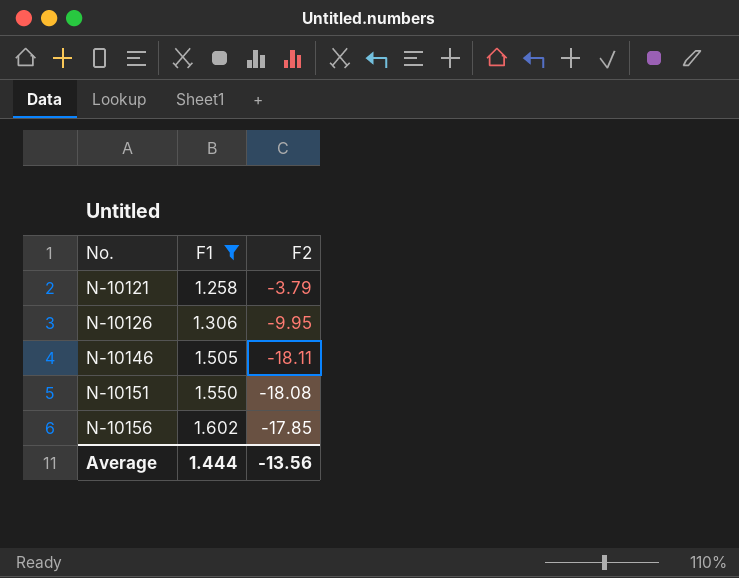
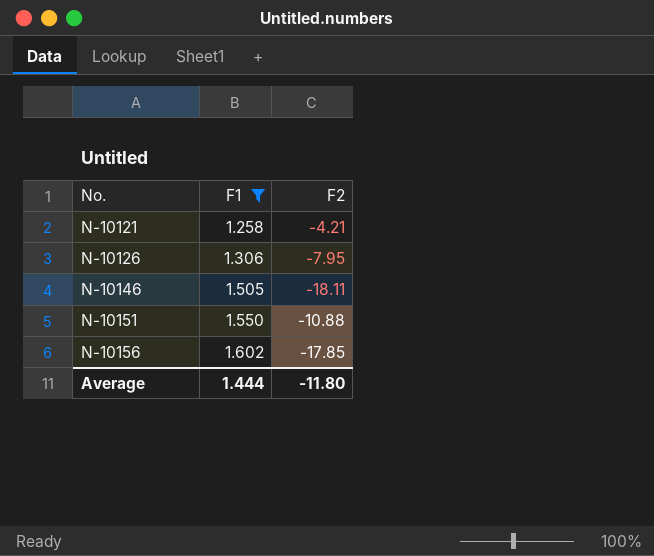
N-10121 | F2: -3.79 -> -4.21
N-10126 | F2: -9.95 -> -7.95
N-10151 | F2: -18.08 -> -10.88
Average | F2: -13.56 -> -11.80

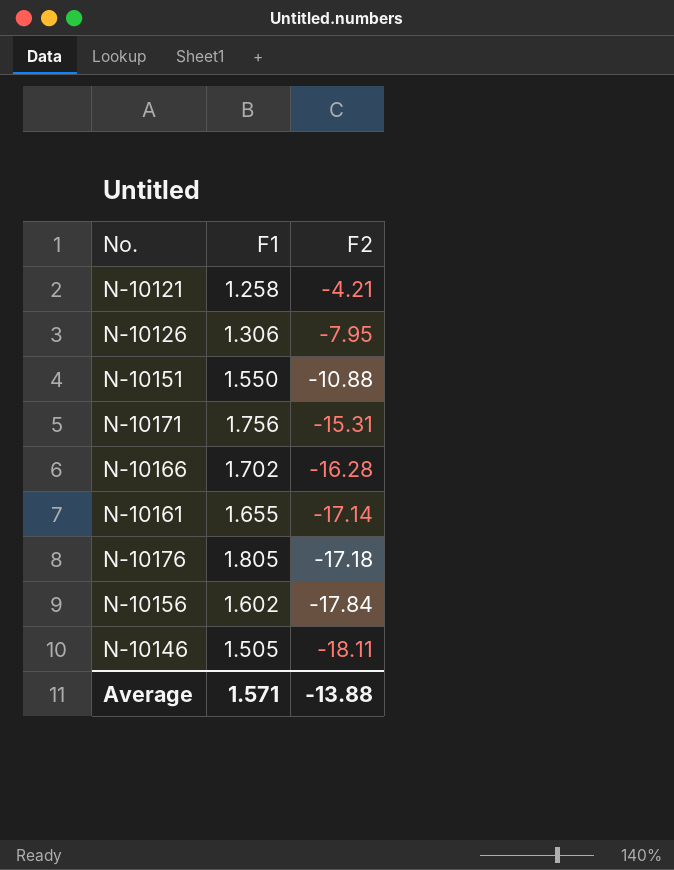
filter: F1 <= 1.602 -> none
row order: No. ascending -> F2 descending
N-10156 | F2: -17.85 -> -17.84
Average | F1: 1.444 -> 1.571
Average | F2: -11.80 -> -13.88

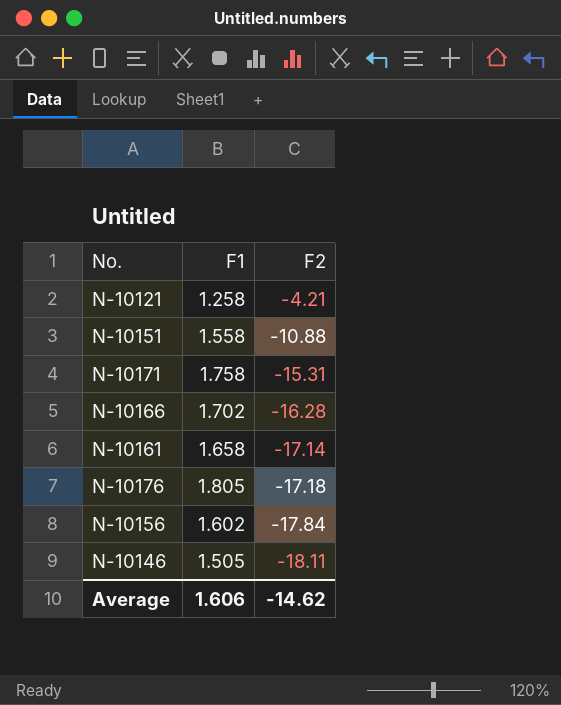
row N-10126: 1.306 | -7.95 -> none
N-10151 | F1: 1.550 -> 1.558
N-10171 | F1: 1.756 -> 1.758
N-10161 | F1: 1.655 -> 1.658
Average | F1: 1.571 -> 1.606
Average | F2: -13.88 -> -14.62

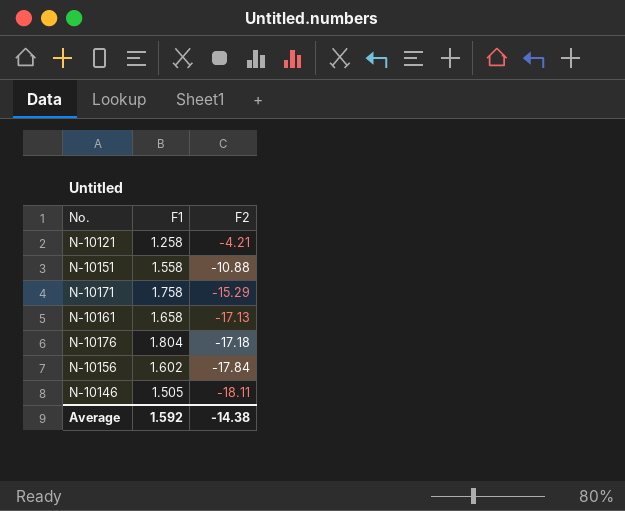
row N-10166: 1.702 | -16.28 -> none
N-10171 | F2: -15.31 -> -15.29
N-10161 | F2: -17.14 -> -17.13
N-10176 | F1: 1.805 -> 1.804
Average | F1: 1.606 -> 1.592
Average | F2: -14.62 -> -14.38

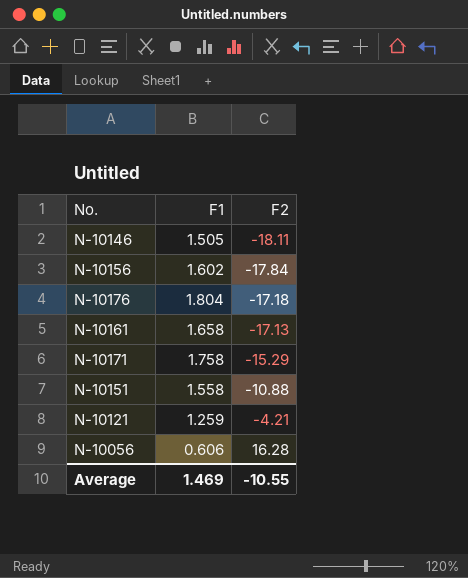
row order: F2 descending -> F2 ascending
N-10121 | F1: 1.258 -> 1.259
row N-10056: none -> 0.606 | 16.28
Average | F1: 1.592 -> 1.469
Average | F2: -14.38 -> -10.55

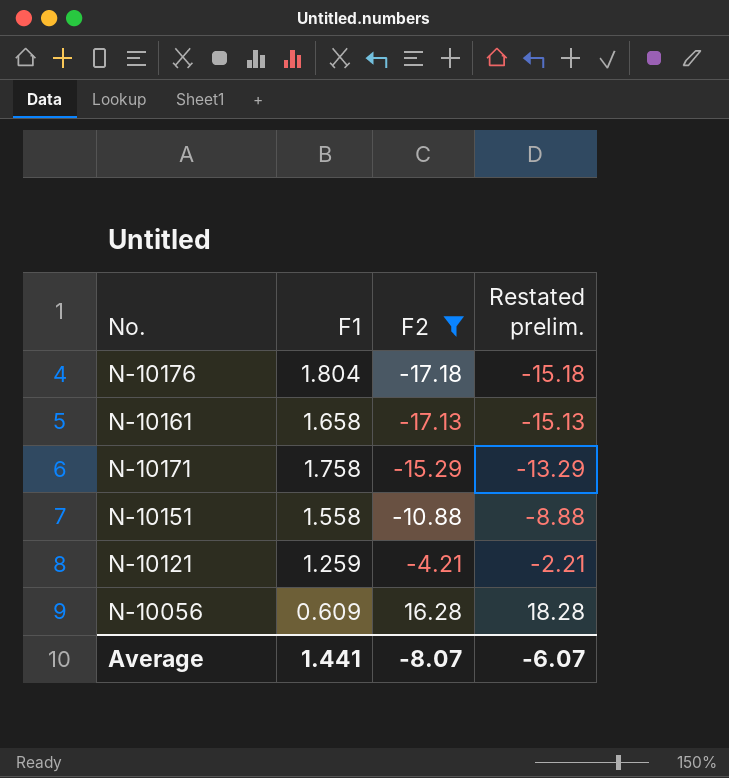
filter: none -> F2 >= -17.18
column Restated prelim. | formula: none -> [F2] + 2
N-10056 | F1: 0.606 -> 0.609
Average | F1: 1.469 -> 1.441
Average | F2: -10.55 -> -8.07

